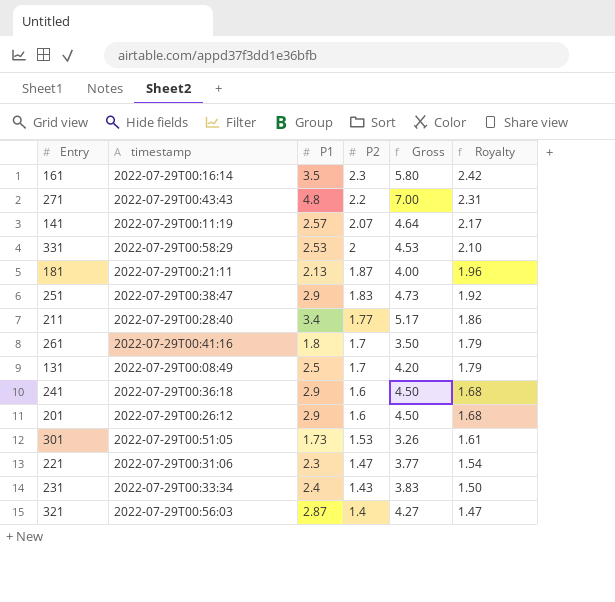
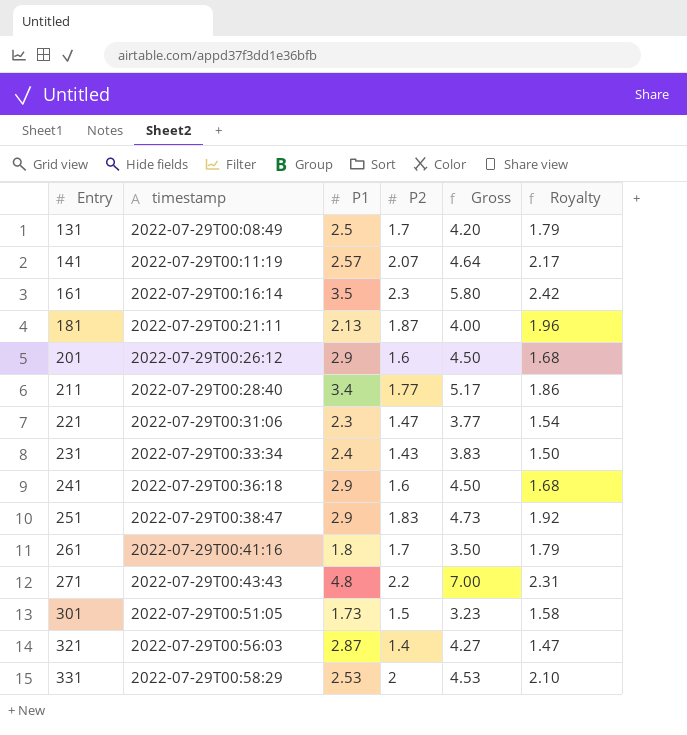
row order: P2 descending -> Entry ascending
301 | P2: 1.53 -> 1.5
301 | Gross: 3.26 -> 3.23
301 | Royalty: 1.61 -> 1.58

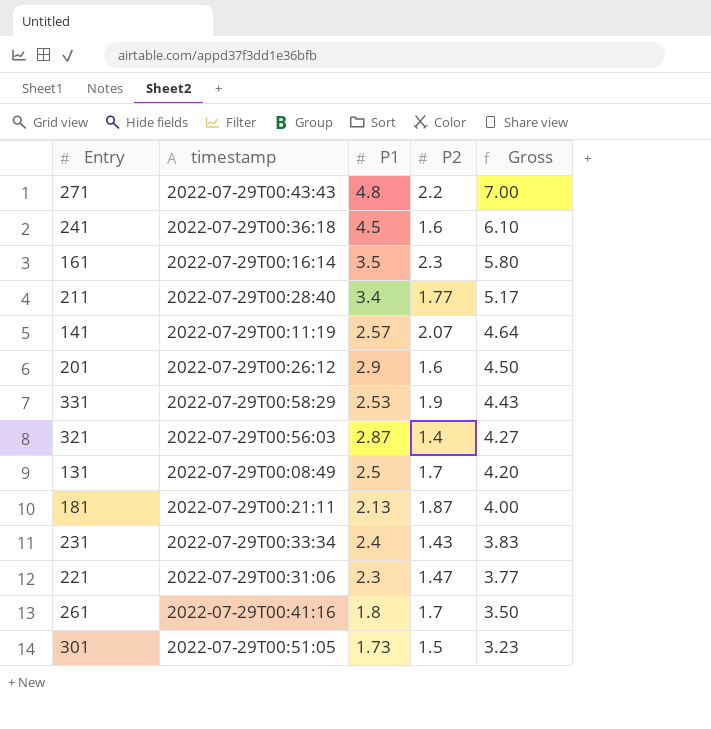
row order: Entry ascending -> Gross descending
column Royalty | formula: [P2] * 1.05 -> none
row 251: 2022-07-29T00:38:47 | 2.9 | 1.83 | 4.73 | 1.92 -> none
241 | P1: 2.9 -> 4.5
241 | Gross: 4.50 -> 6.10
331 | P2: 2 -> 1.9
331 | Gross: 4.53 -> 4.43

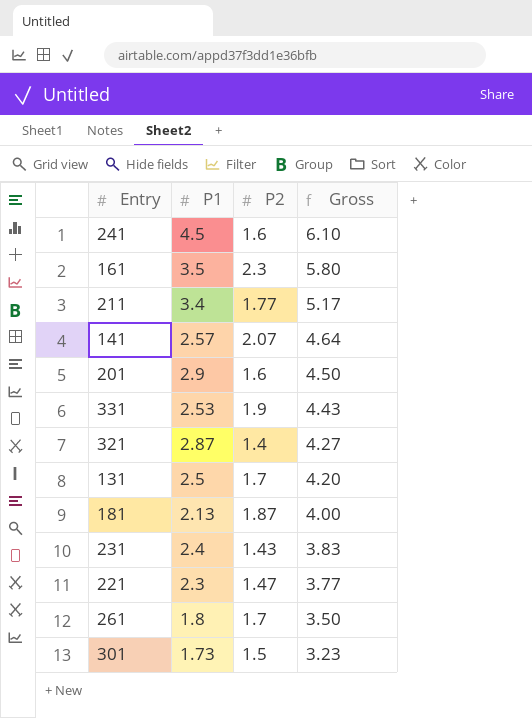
column timestamp | position: 2 -> none
row 271: 2022-07-29T00:43:43 | 4.8 | 2.2 | 7.00 -> none

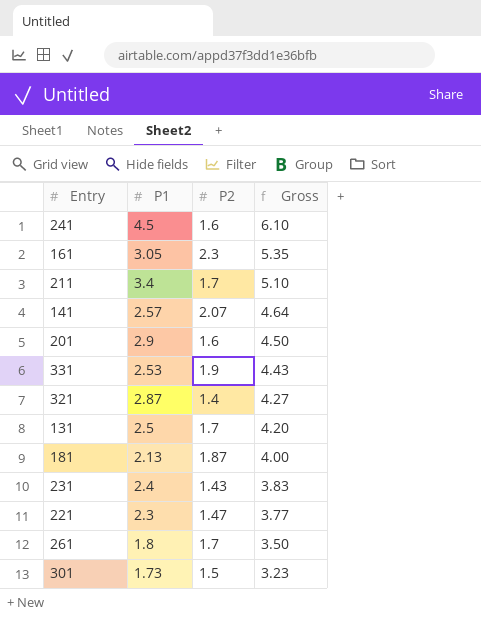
161 | P1: 3.5 -> 3.05
161 | Gross: 5.80 -> 5.35
211 | P2: 1.77 -> 1.7
211 | Gross: 5.17 -> 5.10

